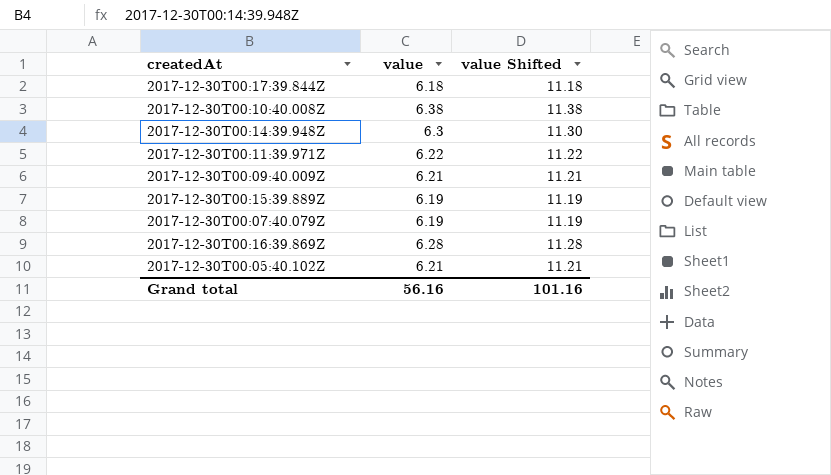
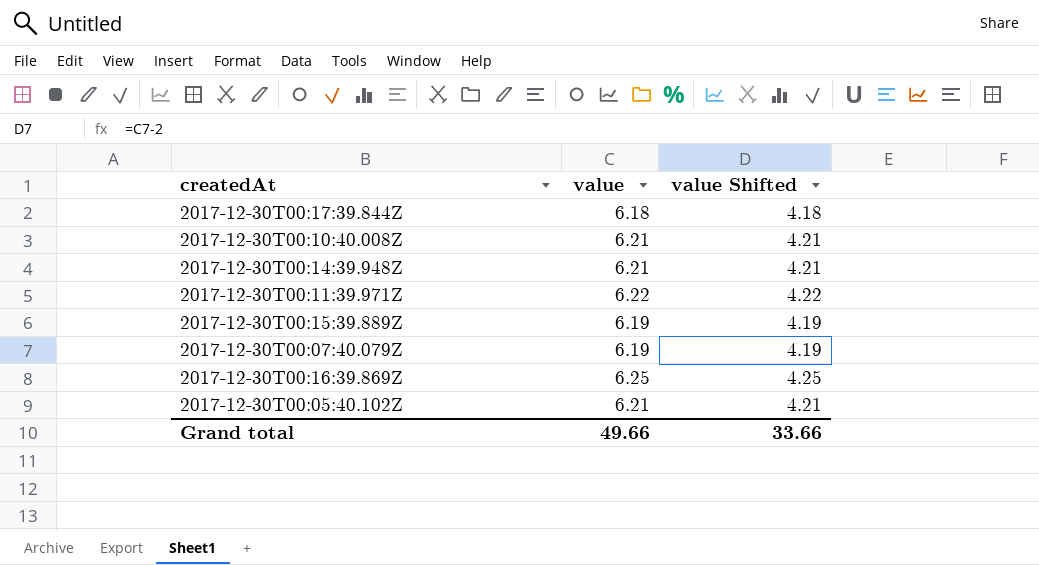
column value Shifted | formula: [value] + 5 -> [value] - 2
row 2017-12-30T00:09:40.009Z: 6.21 | 11.21 -> none
2017-12-30T00:10:40.008Z | value: 6.38 -> 6.21
2017-12-30T00:14:39.948Z | value: 6.3 -> 6.21
2017-12-30T00:16:39.869Z | value: 6.28 -> 6.25
Grand total | value: 56.16 -> 49.66
Grand total | value Shifted: 101.16 -> 33.66

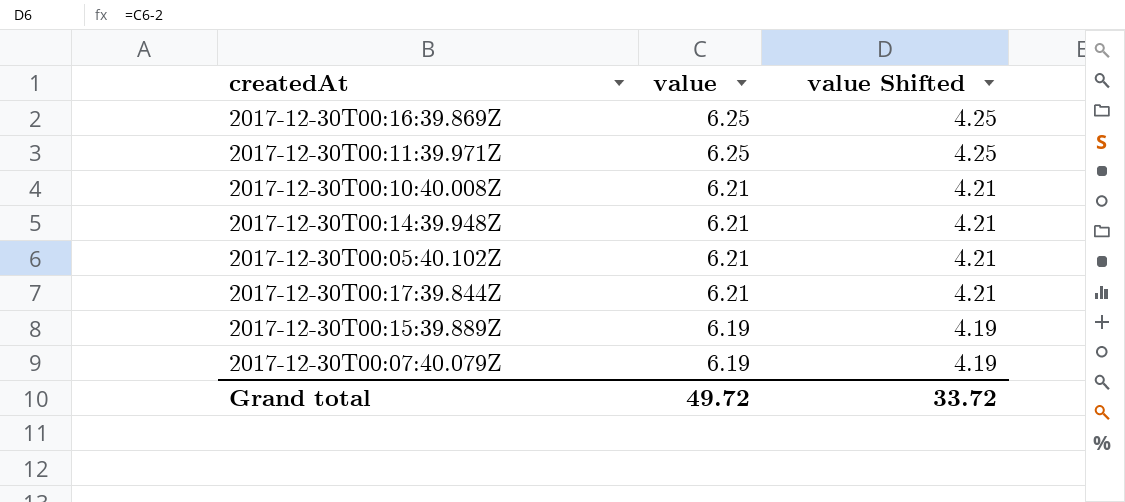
row order: none -> value descending
2017-12-30T00:11:39.971Z | value: 6.22 -> 6.25
2017-12-30T00:11:39.971Z | value Shifted: 4.22 -> 4.25
2017-12-30T00:17:39.844Z | value: 6.18 -> 6.21
2017-12-30T00:17:39.844Z | value Shifted: 4.18 -> 4.21
Grand total | value: 49.66 -> 49.72
Grand total | value Shifted: 33.66 -> 33.72

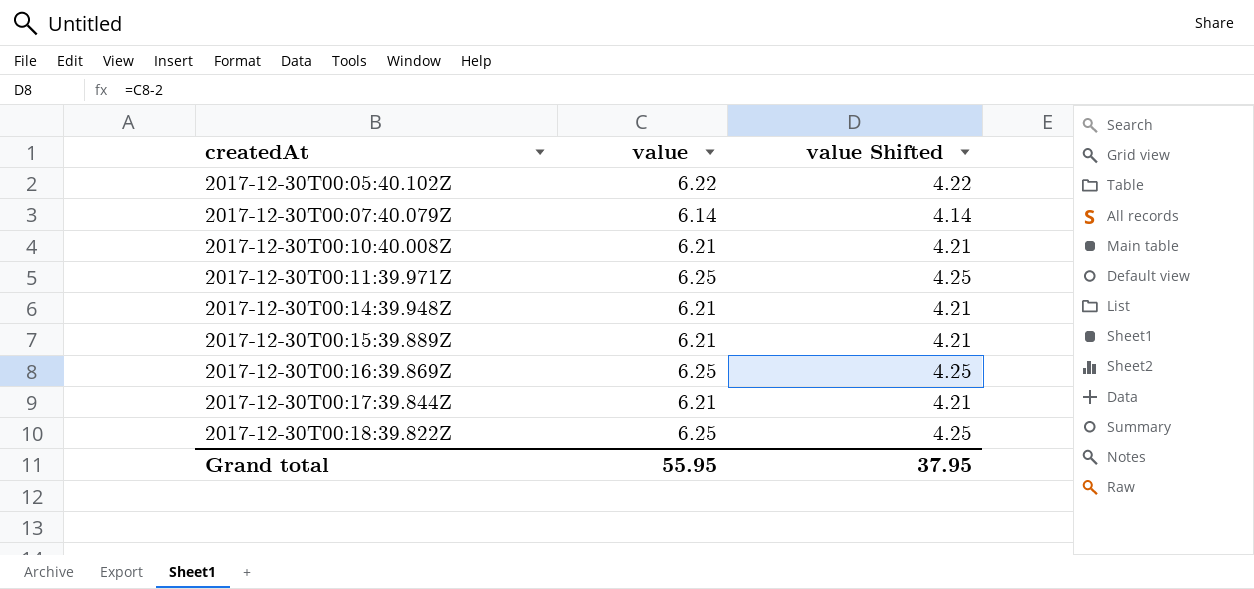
row order: value descending -> createdAt ascending
2017-12-30T00:05:40.102Z | value: 6.21 -> 6.22
2017-12-30T00:05:40.102Z | value Shifted: 4.21 -> 4.22
2017-12-30T00:07:40.079Z | value: 6.19 -> 6.14
2017-12-30T00:07:40.079Z | value Shifted: 4.19 -> 4.14
2017-12-30T00:15:39.889Z | value: 6.19 -> 6.21
2017-12-30T00:15:39.889Z | value Shifted: 4.19 -> 4.21
row 2017-12-30T00:18:39.822Z: none -> 6.25 | 4.25
Grand total | value: 49.72 -> 55.95
Grand total | value Shifted: 33.72 -> 37.95

